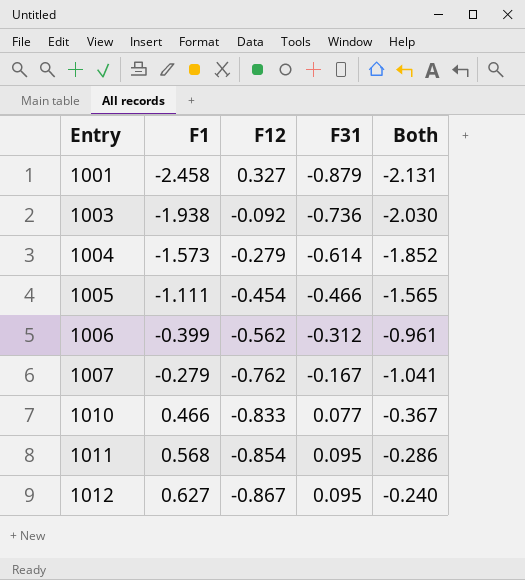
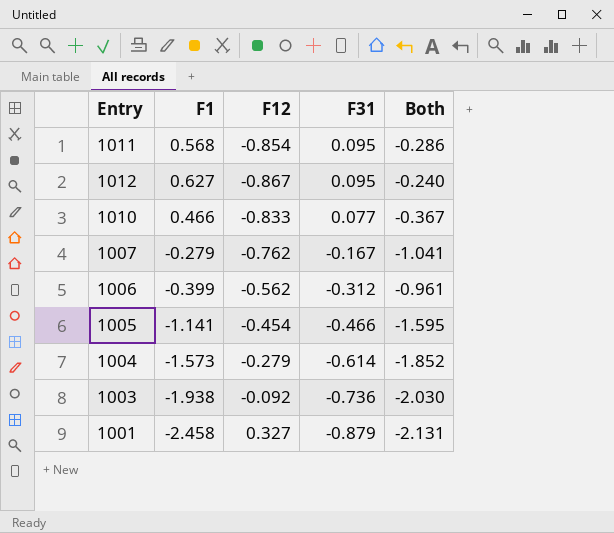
row order: Entry ascending -> F31 descending
1005 | F1: -1.111 -> -1.141
1005 | Both: -1.565 -> -1.595

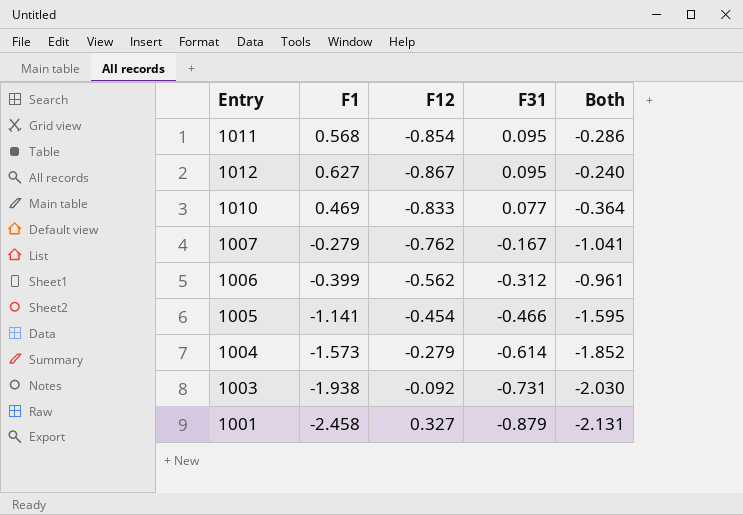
1010 | F1: 0.466 -> 0.469
1010 | Both: -0.367 -> -0.364
1003 | F31: -0.736 -> -0.731

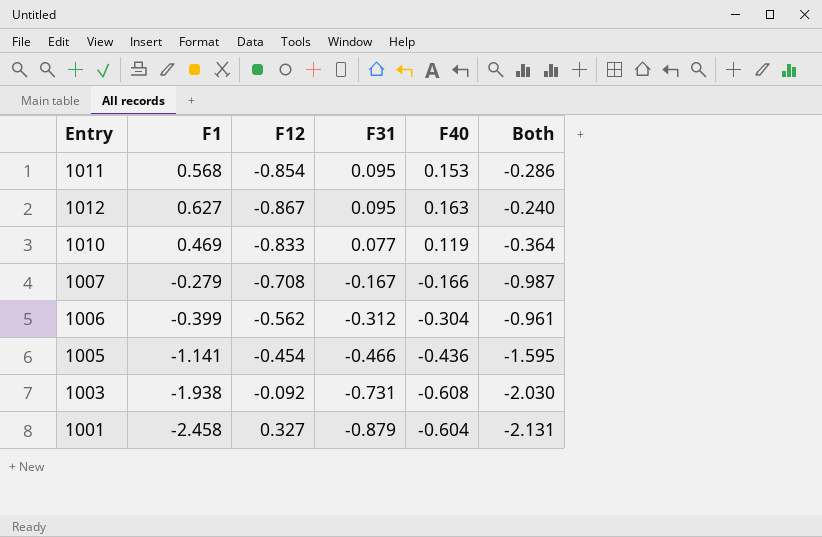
column F40 | position: none -> 5
row 1004: -1.573 | -0.279 | -0.614 | -1.852 -> none
1007 | F12: -0.762 -> -0.708
1007 | Both: -1.041 -> -0.987

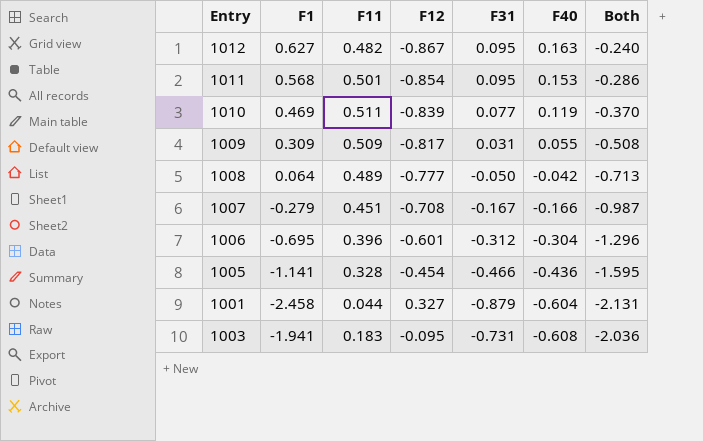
row order: F31 descending -> F40 descending
column F11 | position: none -> 3
1010 | F12: -0.833 -> -0.839
1010 | Both: -0.364 -> -0.370
row 1009: none -> 0.309 | 0.509 | -0.817 | 0.031 | 0.055 | -0.508
row 1008: none -> 0.064 | 0.489 | -0.777 | -0.050 | -0.042 | -0.713
1006 | F1: -0.399 -> -0.695
1006 | F12: -0.562 -> -0.601
1006 | Both: -0.961 -> -1.296
1003 | F1: -1.938 -> -1.941
1003 | F12: -0.092 -> -0.095
1003 | Both: -2.030 -> -2.036

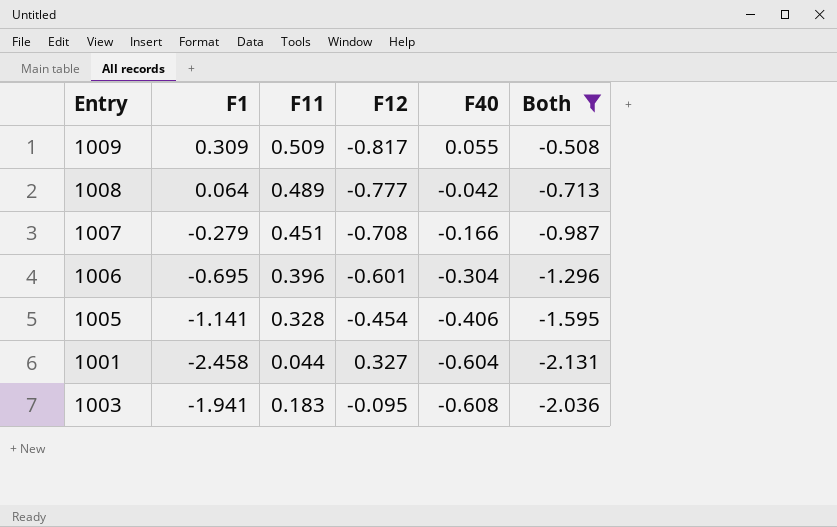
filter: none -> Both <= -0.508
column F31 | position: 5 -> none
1005 | F40: -0.436 -> -0.406

